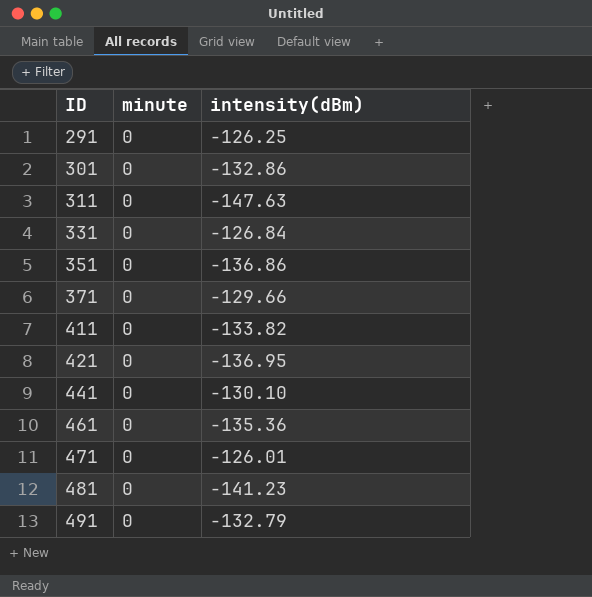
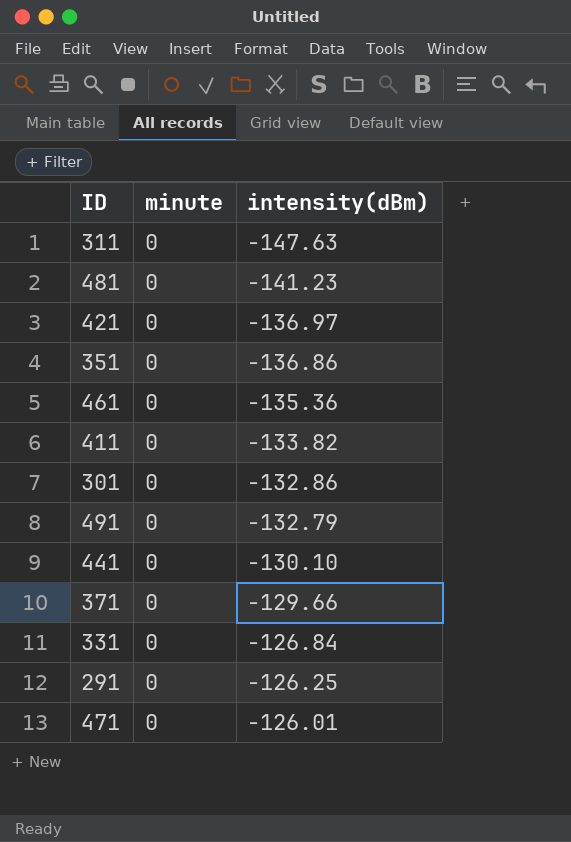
row order: ID ascending -> intensity(dBm) ascending
421 | intensity(dBm): -136.95 -> -136.97

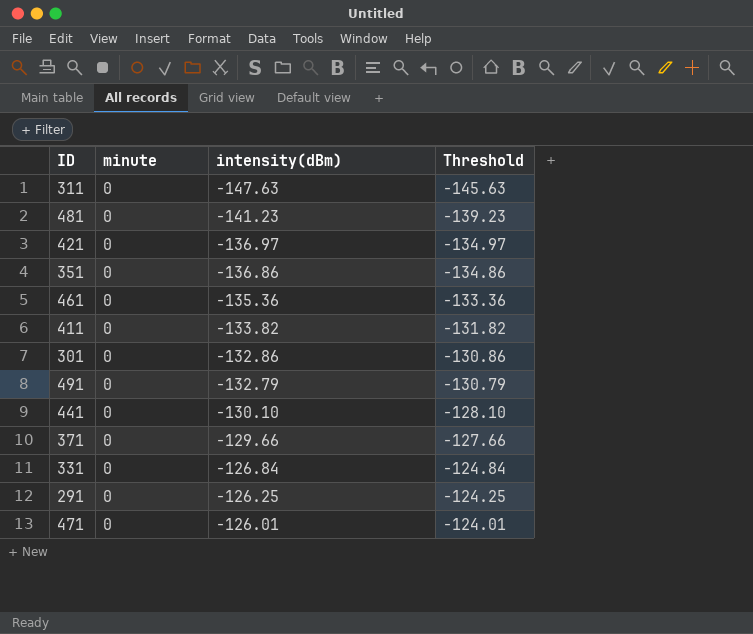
column Threshold | formula: none -> [intensity(dBm)] + 2

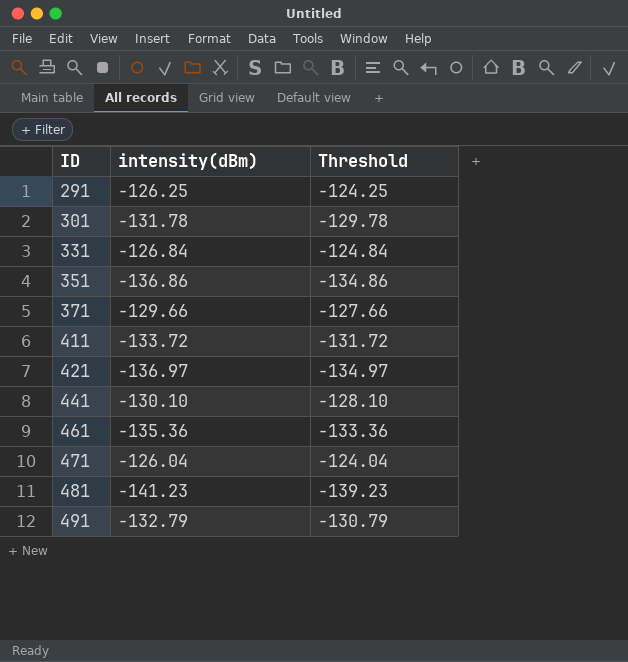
row order: intensity(dBm) ascending -> ID ascending
column minute | position: 2 -> none
row 311: 0 | -147.63 | -145.63 -> none
301 | intensity(dBm): -132.86 -> -131.78
301 | Threshold: -130.86 -> -129.78
411 | intensity(dBm): -133.82 -> -133.72
411 | Threshold: -131.82 -> -131.72
471 | intensity(dBm): -126.01 -> -126.04
471 | Threshold: -124.01 -> -124.04

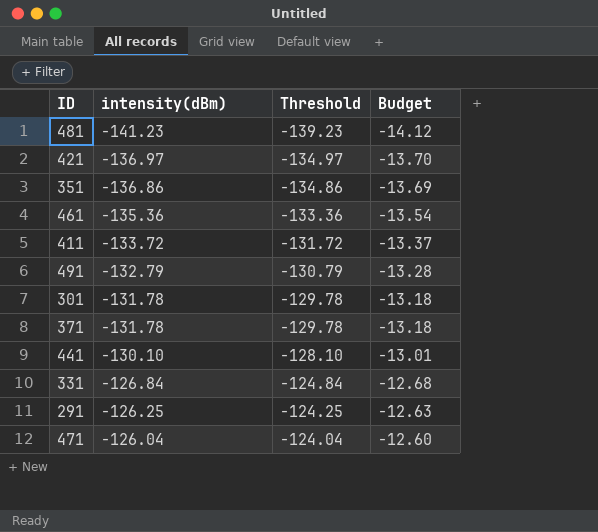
row order: ID ascending -> intensity(dBm) ascending
column Budget | formula: none -> [intensity(dBm)] * 0.1
371 | intensity(dBm): -129.66 -> -131.78
371 | Threshold: -127.66 -> -129.78

